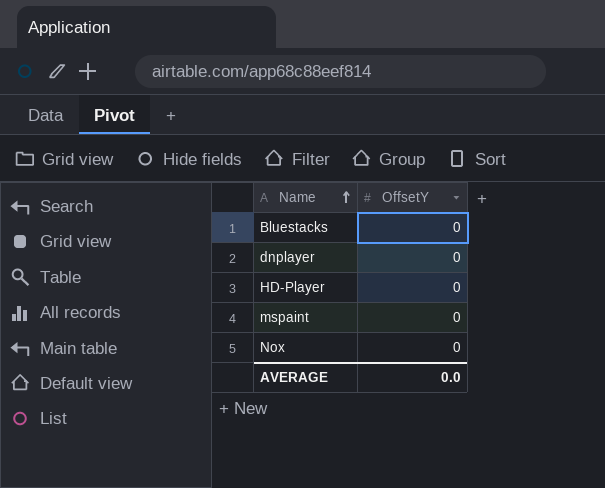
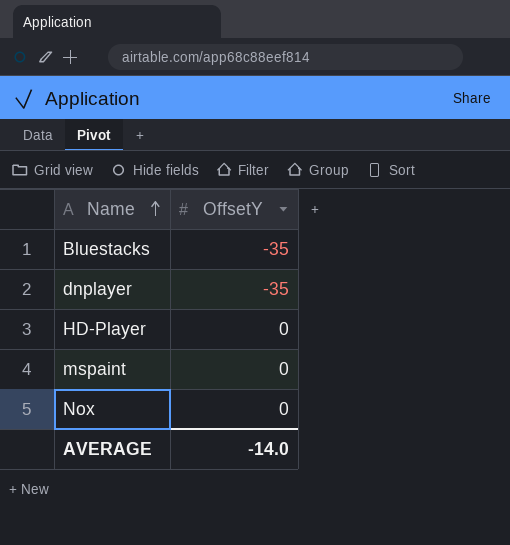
Bluestacks | OffsetY: 0 -> -35
dnplayer | OffsetY: 0 -> -35
AVERAGE | OffsetY: 0.0 -> -14.0

